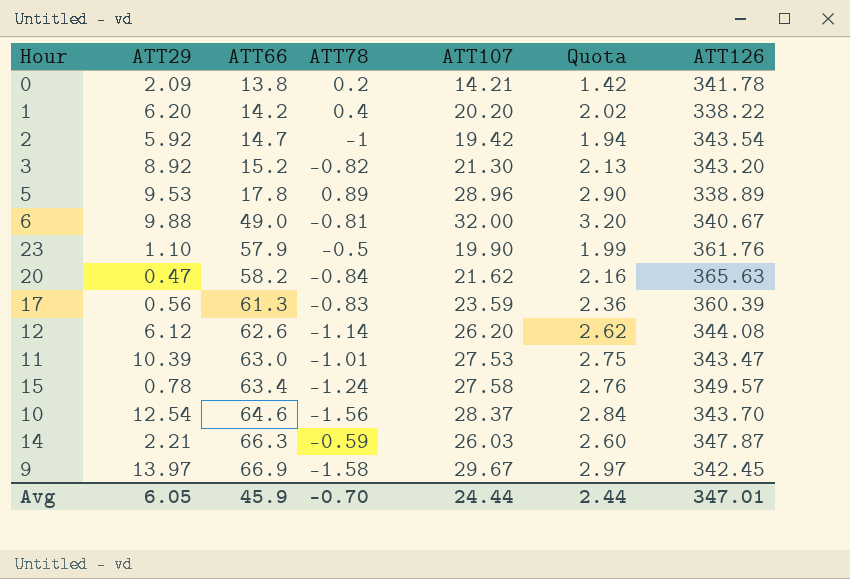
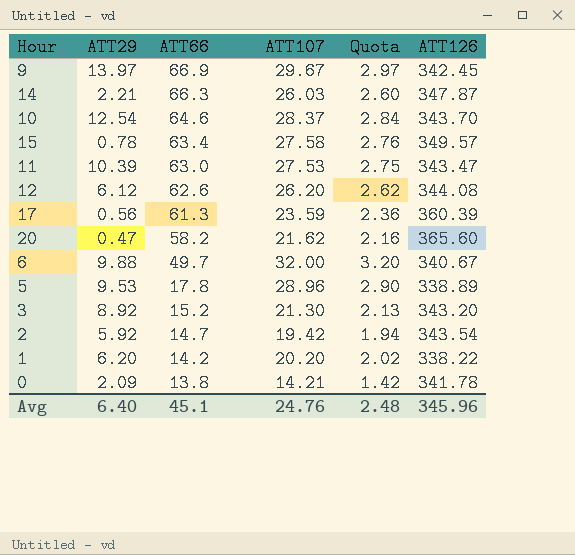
row order: ATT66 ascending -> ATT66 descending
column ATT78 | position: 4 -> none
row 23: 1.10 | 57.9 | -0.5 | 19.90 | 1.99 | 361.76 -> none
20 | ATT126: 365.63 -> 365.60
6 | ATT66: 49.0 -> 49.7
Avg | ATT29: 6.05 -> 6.40
Avg | ATT66: 45.9 -> 45.1
Avg | ATT107: 24.44 -> 24.76
Avg | Quota: 2.44 -> 2.48
Avg | ATT126: 347.01 -> 345.96

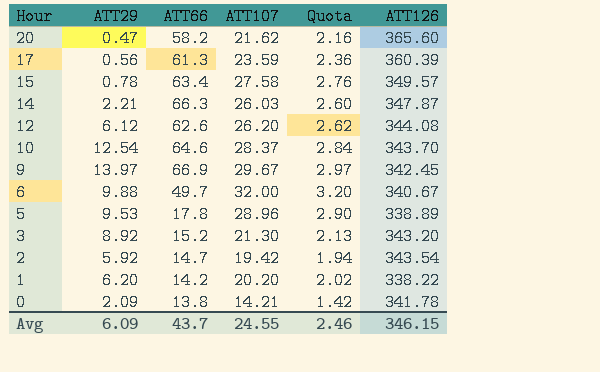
row order: ATT66 descending -> Hour descending
row 11: 10.39 | 63.0 | 27.53 | 2.75 | 343.47 -> none
Avg | ATT29: 6.40 -> 6.09
Avg | ATT66: 45.1 -> 43.7
Avg | ATT107: 24.76 -> 24.55
Avg | Quota: 2.48 -> 2.46
Avg | ATT126: 345.96 -> 346.15

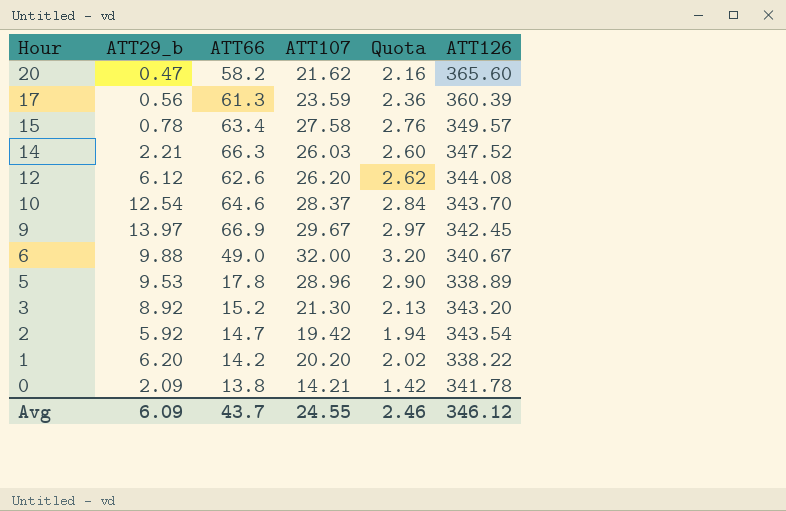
column name: ATT29 -> ATT29_b
14 | ATT126: 347.87 -> 347.52
6 | ATT66: 49.7 -> 49.0
Avg | ATT126: 346.15 -> 346.12

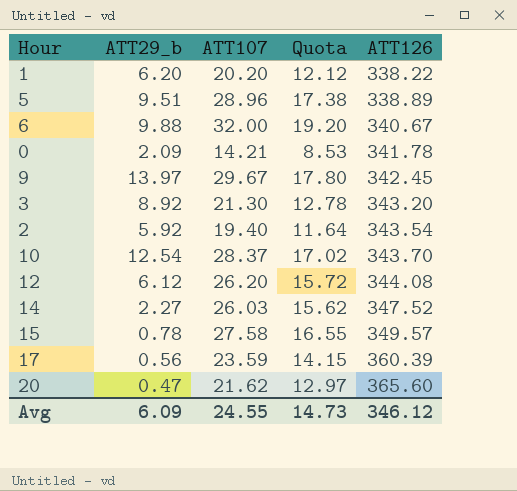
row order: Hour descending -> ATT126 ascending
column ATT66 | position: 3 -> none
column Quota | formula: [ATT107] * 0.1 -> [ATT107] * 0.6
5 | ATT29_b: 9.53 -> 9.51
2 | ATT107: 19.42 -> 19.40
14 | ATT29_b: 2.21 -> 2.27
Avg | Quota: 2.46 -> 14.73

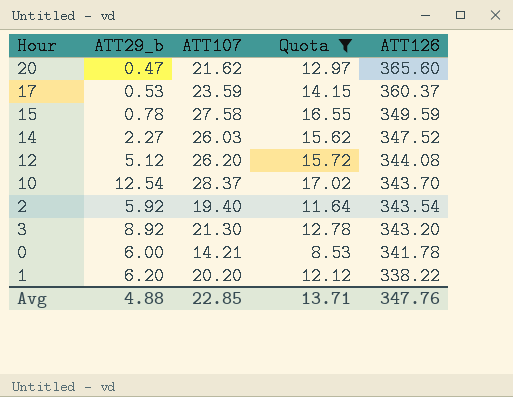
filter: none -> Quota <= 17.02
row order: ATT126 ascending -> ATT126 descending
17 | ATT29_b: 0.56 -> 0.53
17 | ATT126: 360.39 -> 360.37
15 | ATT126: 349.57 -> 349.59
12 | ATT29_b: 6.12 -> 5.12
0 | ATT29_b: 2.09 -> 6.00
Avg | ATT29_b: 6.09 -> 4.88
Avg | ATT107: 24.55 -> 22.85
Avg | Quota: 14.73 -> 13.71
Avg | ATT126: 346.12 -> 347.76

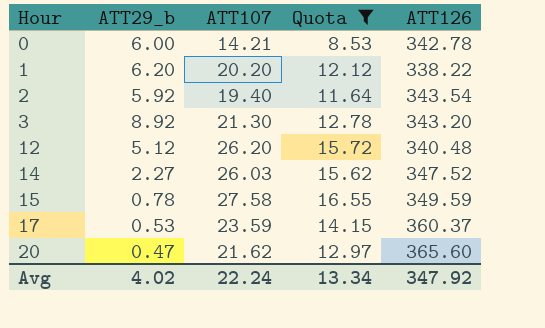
row order: ATT126 descending -> Hour ascending
row 10: 12.54 | 28.37 | 17.02 | 343.70 -> none
0 | ATT126: 341.78 -> 342.78
12 | ATT126: 344.08 -> 340.48
Avg | ATT29_b: 4.88 -> 4.02
Avg | ATT107: 22.85 -> 22.24
Avg | Quota: 13.71 -> 13.34
Avg | ATT126: 347.76 -> 347.92

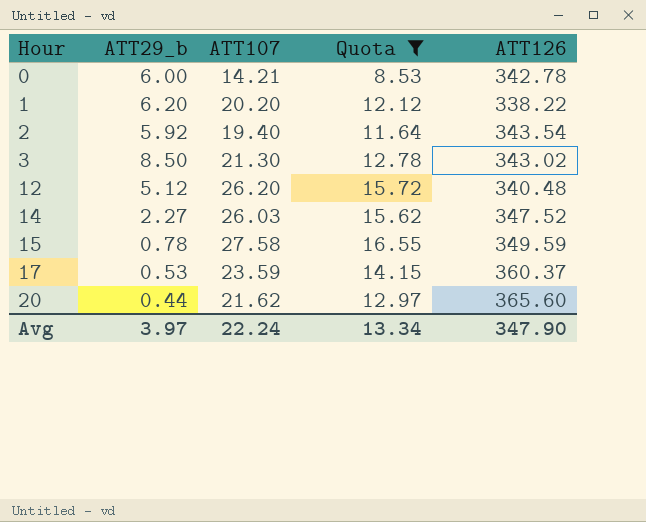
3 | ATT29_b: 8.92 -> 8.50
3 | ATT126: 343.20 -> 343.02
20 | ATT29_b: 0.47 -> 0.44
Avg | ATT29_b: 4.02 -> 3.97
Avg | ATT126: 347.92 -> 347.90

